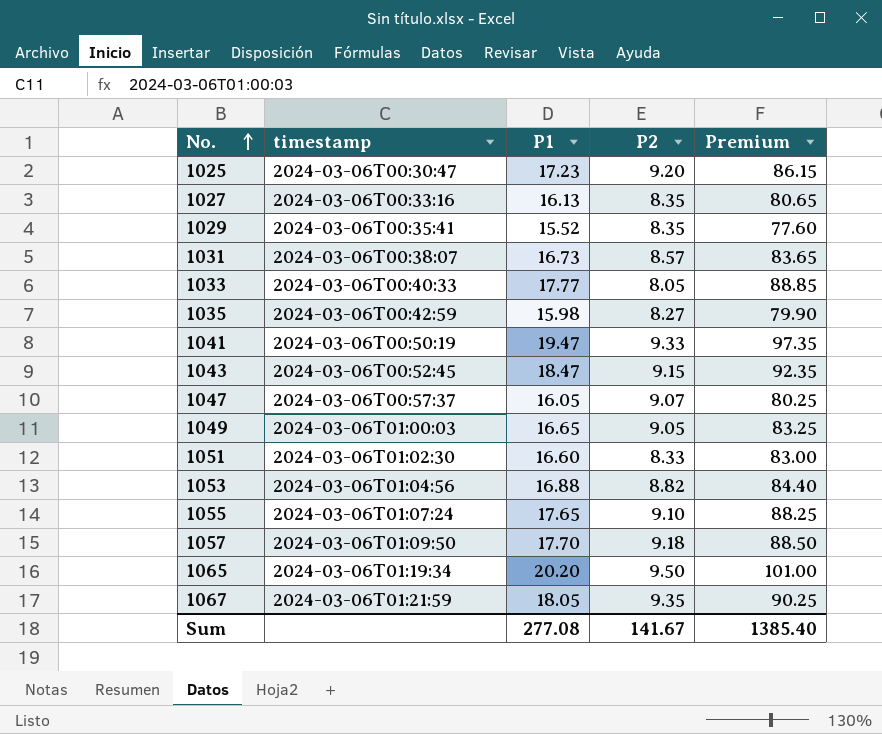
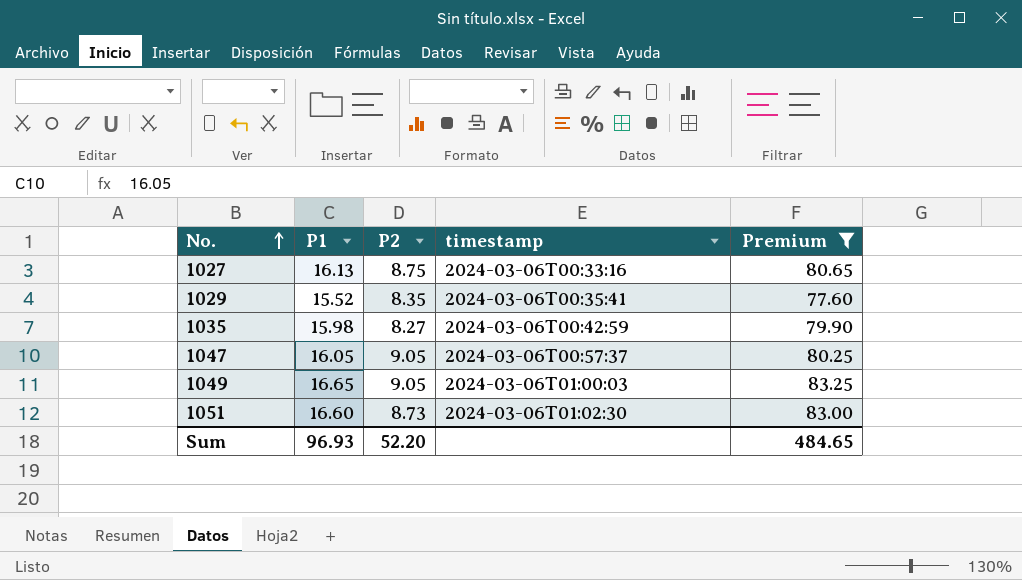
filter: none -> Premium <= 83.25
column timestamp | position: 2 -> 4
1027 | P2: 8.35 -> 8.75
1047 | P2: 9.07 -> 9.05
1051 | P2: 8.33 -> 8.73
Sum | P1: 277.08 -> 96.93
Sum | P2: 141.67 -> 52.20
Sum | Premium: 1385.40 -> 484.65

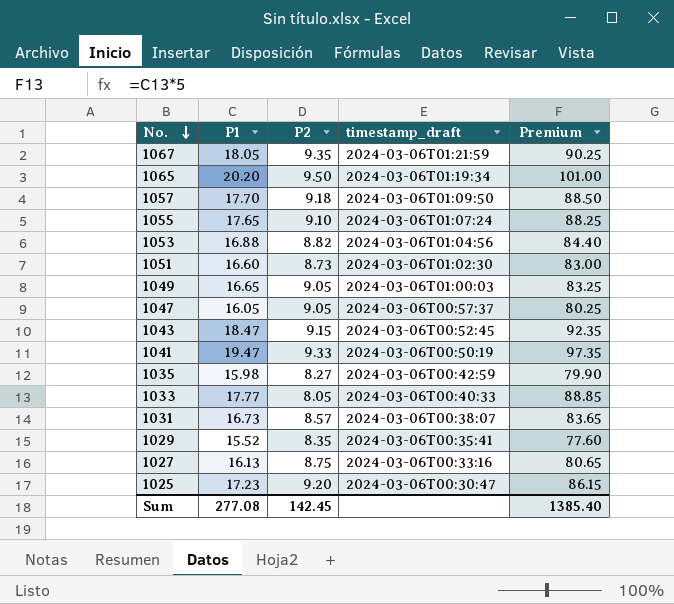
filter: Premium <= 83.25 -> none
row order: No. ascending -> No. descending
column name: timestamp -> timestamp_draft
Sum | P1: 96.93 -> 277.08
Sum | P2: 52.20 -> 142.45
Sum | Premium: 484.65 -> 1385.40

